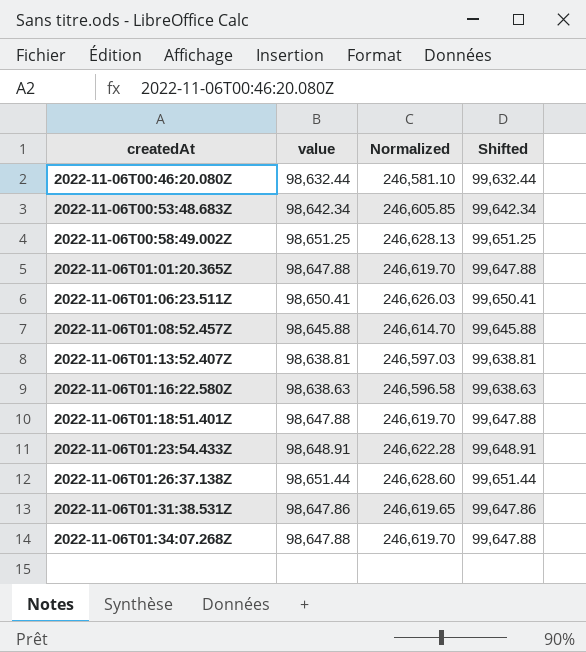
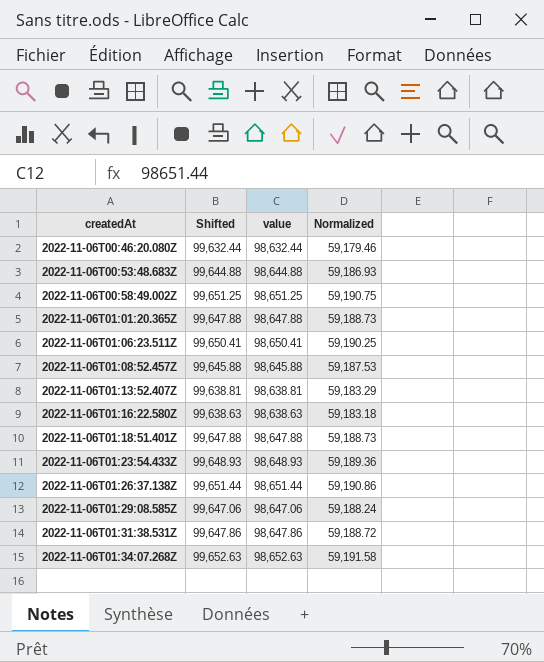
column Shifted | position: 4 -> 2
column Normalized | formula: [value] * 2.5 -> [value] * 0.6
2022-11-06T00:53:48.683Z | Shifted: 99,642.34 -> 99,644.88
2022-11-06T00:53:48.683Z | value: 98,642.34 -> 98,644.88
2022-11-06T01:23:54.433Z | Shifted: 99,648.91 -> 99,648.93
2022-11-06T01:23:54.433Z | value: 98,648.91 -> 98,648.93
row 2022-11-06T01:29:08.585Z: none -> 99,647.06 | 98,647.06 | 59,188.24
2022-11-06T01:34:07.268Z | Shifted: 99,647.88 -> 99,652.63
2022-11-06T01:34:07.268Z | value: 98,647.88 -> 98,652.63

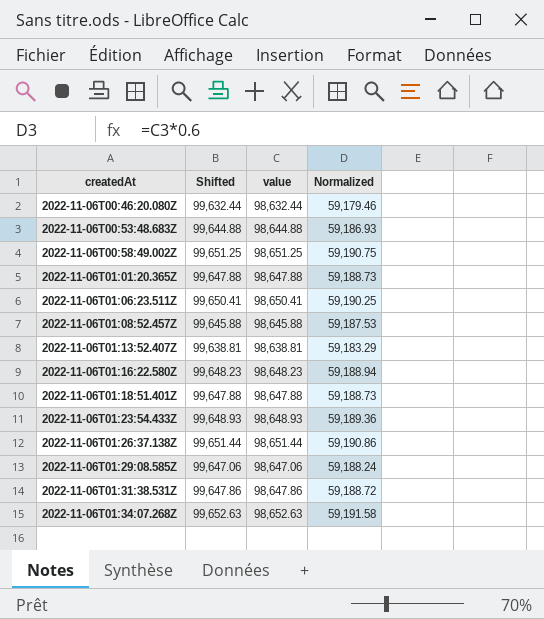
2022-11-06T01:16:22.580Z | Shifted: 99,638.63 -> 99,648.23
2022-11-06T01:16:22.580Z | value: 98,638.63 -> 98,648.23
2022-11-06T01:16:22.580Z | Normalized: 59,183.18 -> 59,188.94

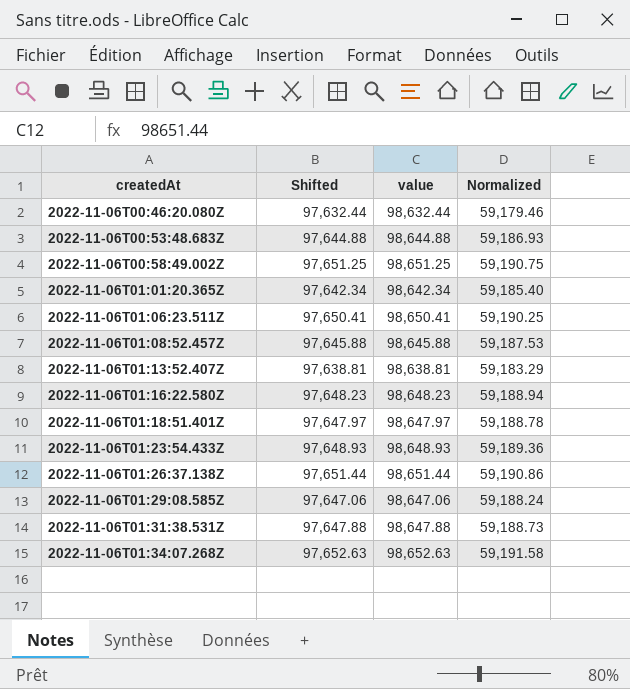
column Shifted | formula: [value] + 1000 -> [value] - 1000
2022-11-06T01:01:20.365Z | value: 98,647.88 -> 98,642.34
2022-11-06T01:01:20.365Z | Normalized: 59,188.73 -> 59,185.40
2022-11-06T01:18:51.401Z | value: 98,647.88 -> 98,647.97
2022-11-06T01:18:51.401Z | Normalized: 59,188.73 -> 59,188.78
2022-11-06T01:31:38.531Z | value: 98,647.86 -> 98,647.88
2022-11-06T01:31:38.531Z | Normalized: 59,188.72 -> 59,188.73

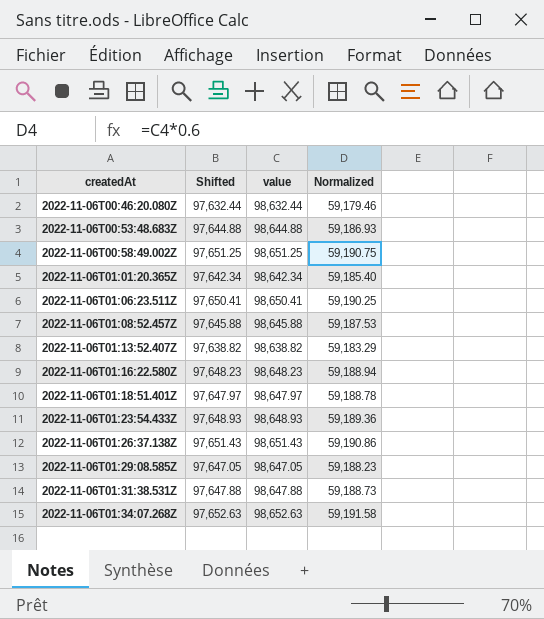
2022-11-06T01:13:52.407Z | Shifted: 97,638.81 -> 97,638.82
2022-11-06T01:13:52.407Z | value: 98,638.81 -> 98,638.82
2022-11-06T01:26:37.138Z | Shifted: 97,651.44 -> 97,651.43
2022-11-06T01:26:37.138Z | value: 98,651.44 -> 98,651.43
2022-11-06T01:29:08.585Z | Shifted: 97,647.06 -> 97,647.05
2022-11-06T01:29:08.585Z | value: 98,647.06 -> 98,647.05
2022-11-06T01:29:08.585Z | Normalized: 59,188.24 -> 59,188.23

